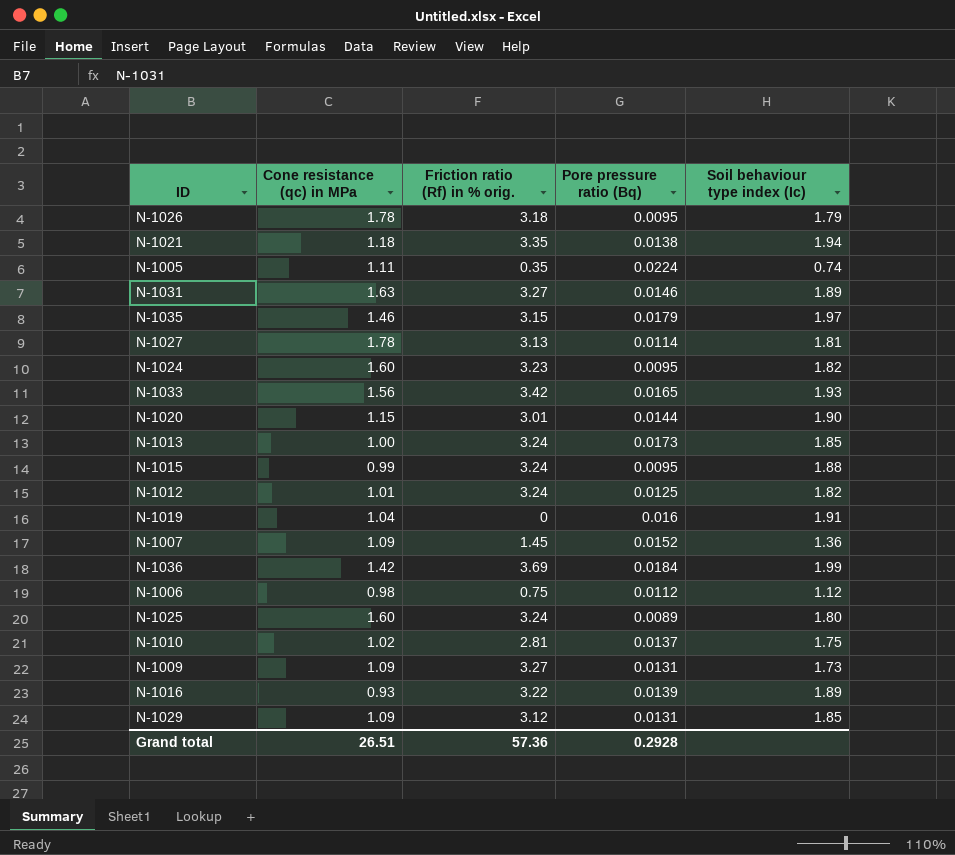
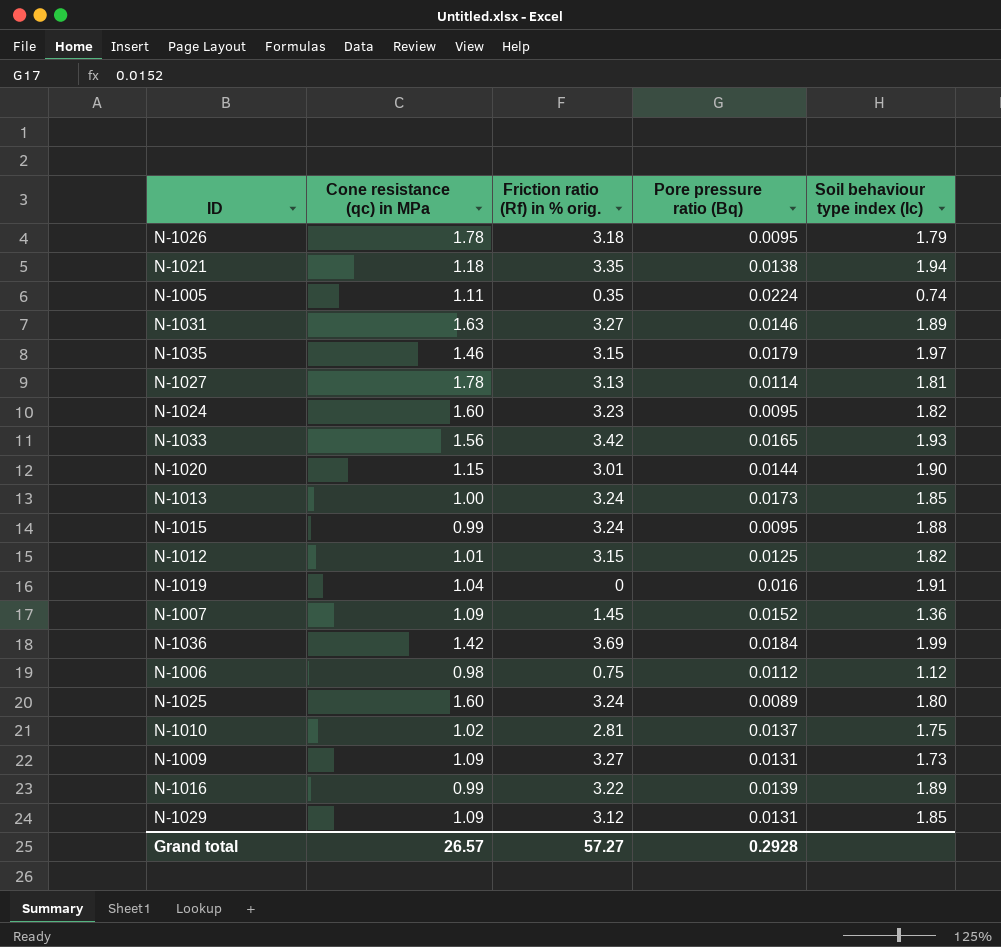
N-1012 | Friction ratio (Rf) in % orig.: 3.24 -> 3.15
N-1016 | Cone resistance (qc) in MPa: 0.93 -> 0.99
Grand total | Cone resistance (qc) in MPa: 26.51 -> 26.57
Grand total | Friction ratio (Rf) in % orig.: 57.36 -> 57.27

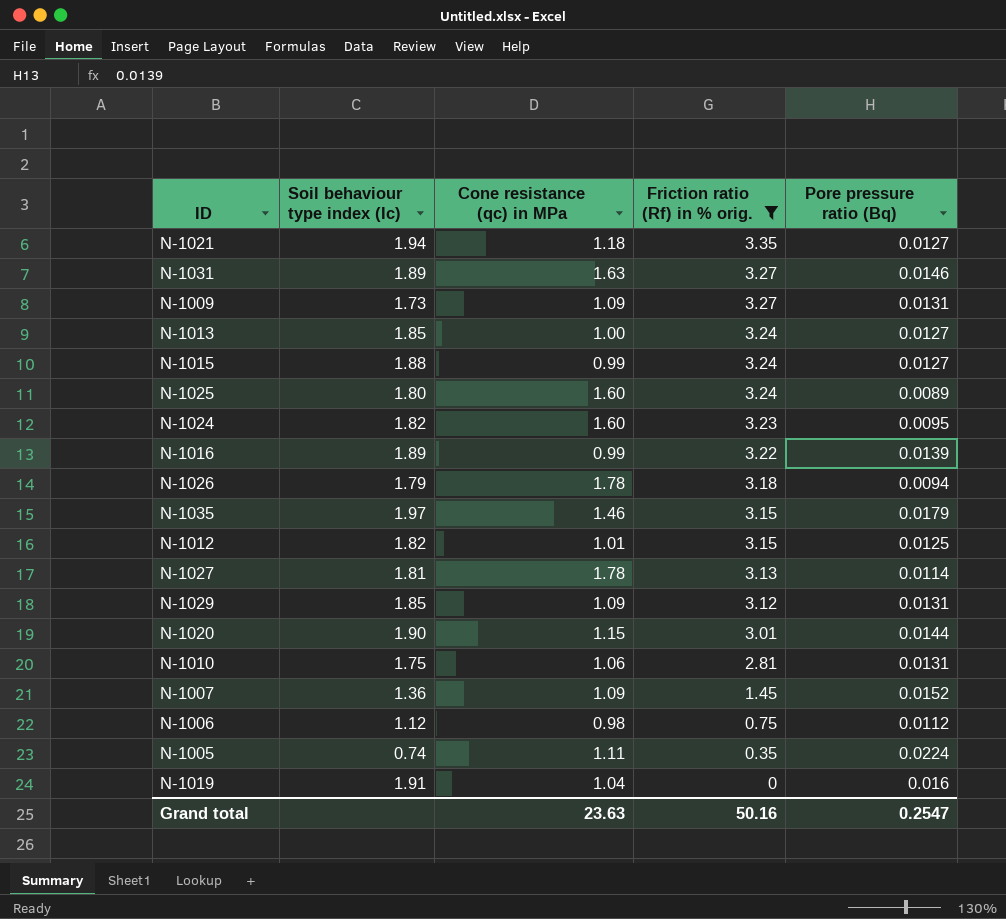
filter: none -> Friction ratio (Rf) in % orig. <= 3.35
row order: none -> Friction ratio (Rf) in % orig. descending
column Soil behaviour type index (Ic) | position: 5 -> 2
N-1021 | Pore pressure ratio (Bq): 0.0138 -> 0.0127
N-1013 | Pore pressure ratio (Bq): 0.0173 -> 0.0127
N-1015 | Pore pressure ratio (Bq): 0.0095 -> 0.0127
N-1026 | Pore pressure ratio (Bq): 0.0095 -> 0.0094
N-1010 | Cone resistance (qc) in MPa: 1.02 -> 1.06
N-1010 | Pore pressure ratio (Bq): 0.0137 -> 0.0131
Grand total | Cone resistance (qc) in MPa: 26.57 -> 23.63
Grand total | Friction ratio (Rf) in % orig.: 57.27 -> 50.16
Grand total | Pore pressure ratio (Bq): 0.2928 -> 0.2547

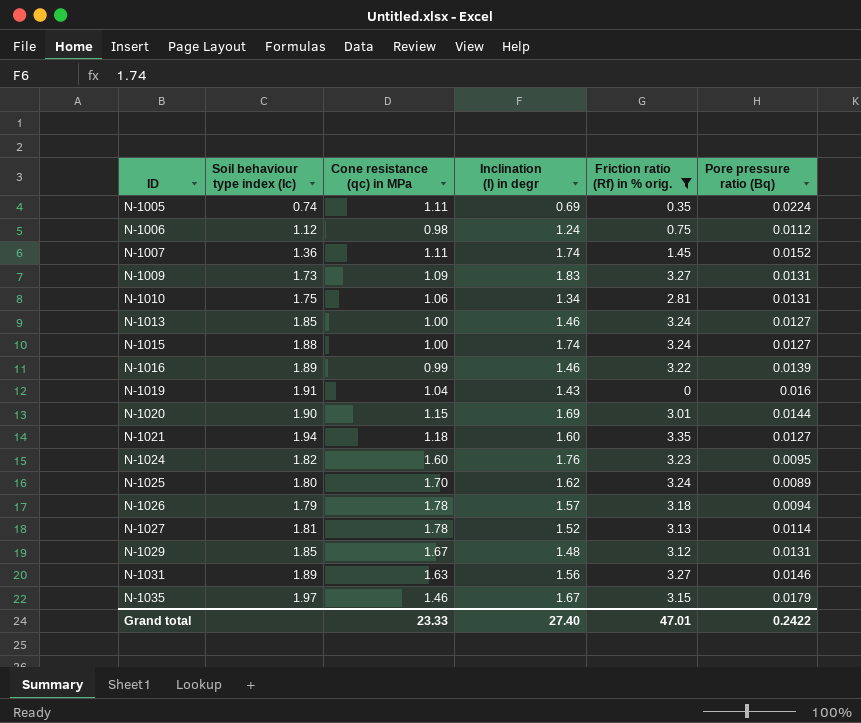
row order: Friction ratio (Rf) in % orig. descending -> ID ascending
column Inclination (I) in degr | position: none -> 4
row N-1012: 1.82 | 1.01 | 3.15 | 0.0125 -> none
N-1007 | Cone resistance (qc) in MPa: 1.09 -> 1.11
N-1015 | Cone resistance (qc) in MPa: 0.99 -> 1.00
N-1025 | Cone resistance (qc) in MPa: 1.60 -> 1.70
N-1029 | Cone resistance (qc) in MPa: 1.09 -> 1.67
Grand total | Cone resistance (qc) in MPa: 23.63 -> 23.33
Grand total | Friction ratio (Rf) in % orig.: 50.16 -> 47.01
Grand total | Pore pressure ratio (Bq): 0.2547 -> 0.2422

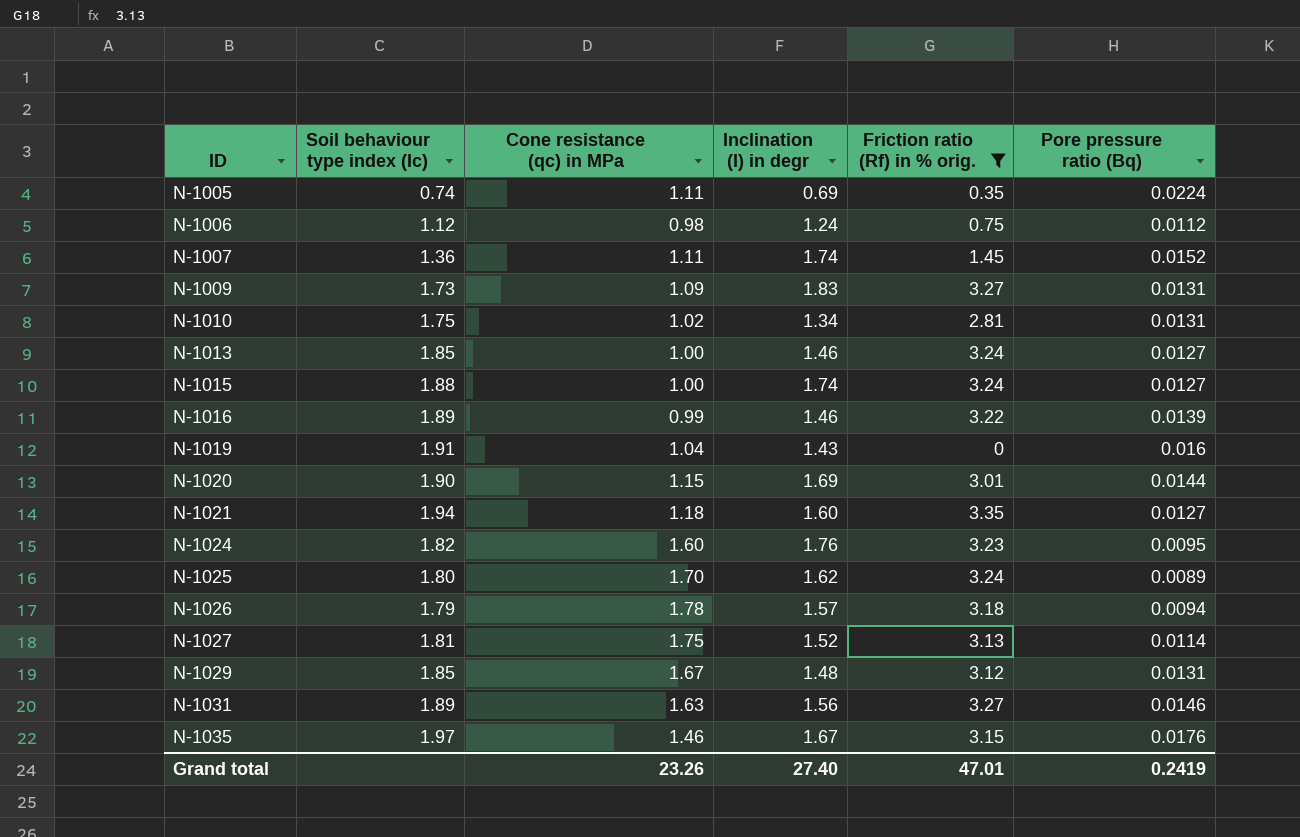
N-1010 | Cone resistance (qc) in MPa: 1.06 -> 1.02
N-1027 | Cone resistance (qc) in MPa: 1.78 -> 1.75
N-1035 | Pore pressure ratio (Bq): 0.0179 -> 0.0176
Grand total | Cone resistance (qc) in MPa: 23.33 -> 23.26
Grand total | Pore pressure ratio (Bq): 0.2422 -> 0.2419

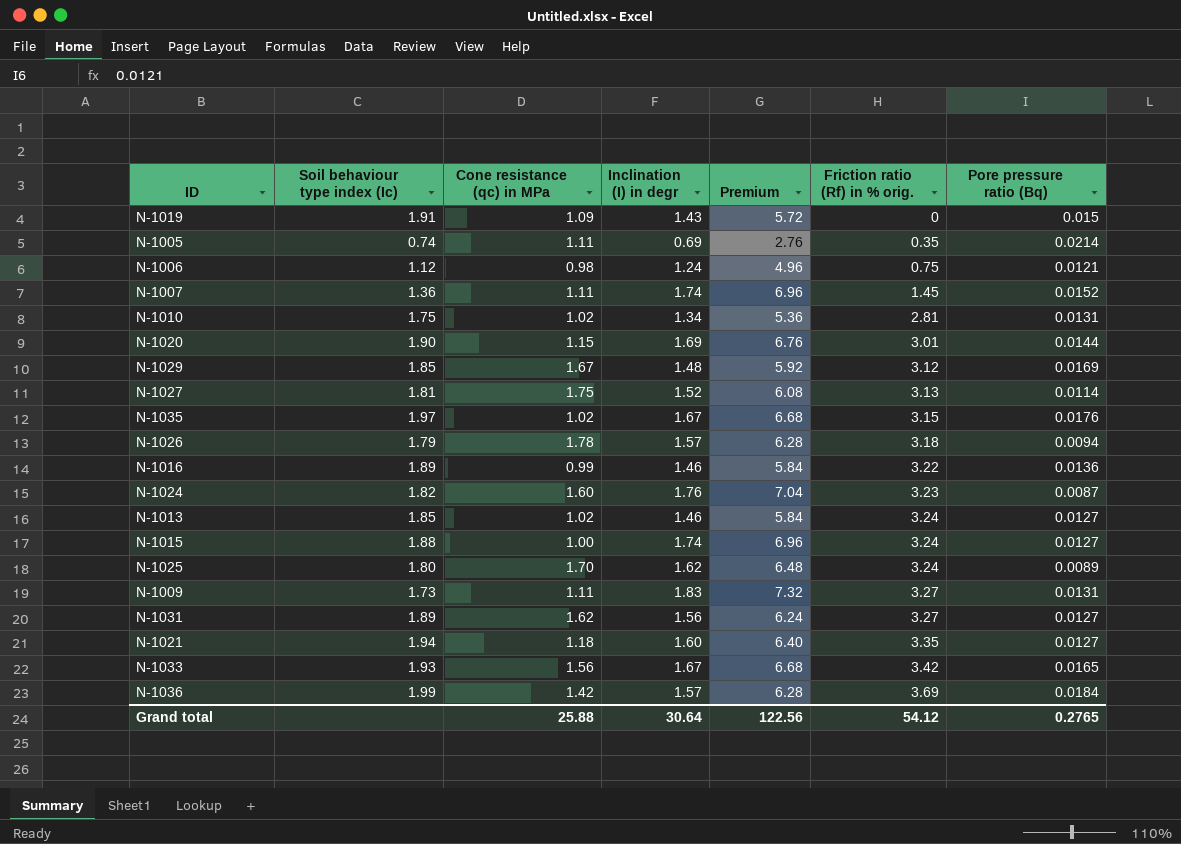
filter: Friction ratio (Rf) in % orig. <= 3.35 -> none
row order: ID ascending -> Friction ratio (Rf) in % orig. ascending
column Premium | formula: none -> [Inclination (I) in degr] * 4
N-1019 | Cone resistance (qc) in MPa: 1.04 -> 1.09
N-1019 | Pore pressure ratio (Bq): 0.016 -> 0.015
N-1005 | Pore pressure ratio (Bq): 0.0224 -> 0.0214
N-1006 | Pore pressure ratio (Bq): 0.0112 -> 0.0121
N-1029 | Pore pressure ratio (Bq): 0.0131 -> 0.0169
N-1035 | Cone resistance (qc) in MPa: 1.46 -> 1.02
N-1016 | Pore pressure ratio (Bq): 0.0139 -> 0.0136
N-1024 | Pore pressure ratio (Bq): 0.0095 -> 0.0087
N-1013 | Cone resistance (qc) in MPa: 1.00 -> 1.02
N-1009 | Cone resistance (qc) in MPa: 1.09 -> 1.11
N-1031 | Cone resistance (qc) in MPa: 1.63 -> 1.62
N-1031 | Pore pressure ratio (Bq): 0.0146 -> 0.0127
Grand total | Cone resistance (qc) in MPa: 23.26 -> 25.88
Grand total | Inclination (I) in degr: 27.40 -> 30.64
Grand total | Friction ratio (Rf) in % orig.: 47.01 -> 54.12
Grand total | Pore pressure ratio (Bq): 0.2419 -> 0.2765

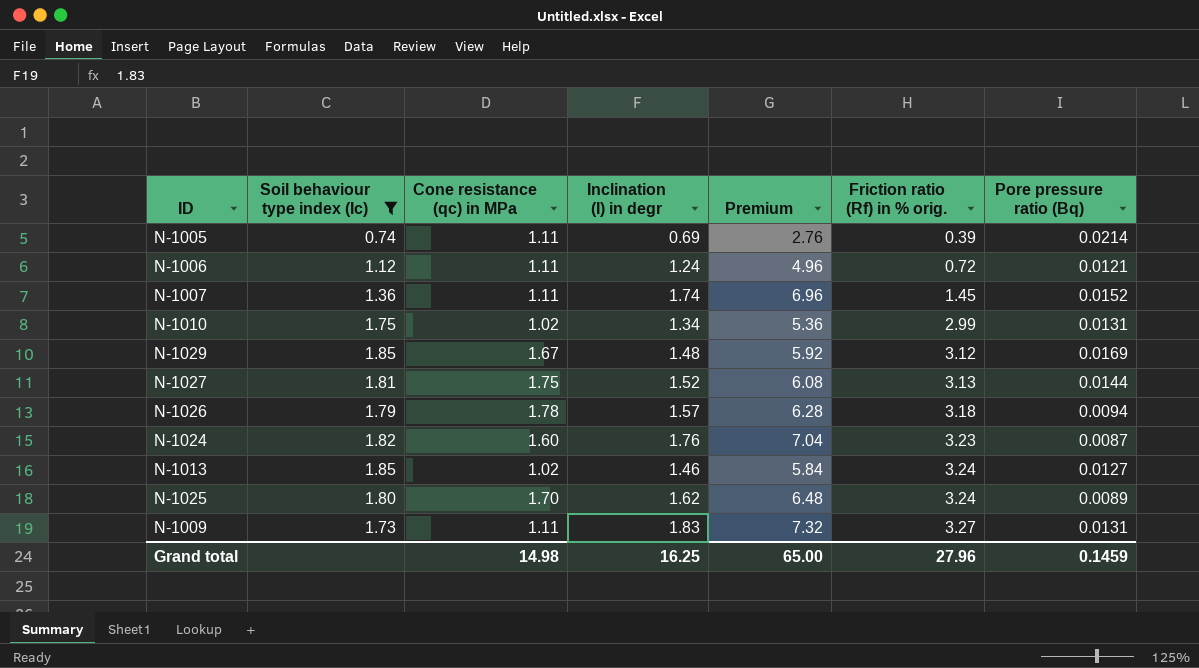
filter: none -> Soil behaviour type index (Ic) <= 1.85
N-1005 | Friction ratio (Rf) in % orig.: 0.35 -> 0.39
N-1006 | Cone resistance (qc) in MPa: 0.98 -> 1.11
N-1006 | Friction ratio (Rf) in % orig.: 0.75 -> 0.72
N-1010 | Friction ratio (Rf) in % orig.: 2.81 -> 2.99
N-1027 | Pore pressure ratio (Bq): 0.0114 -> 0.0144
Grand total | Cone resistance (qc) in MPa: 25.88 -> 14.98
Grand total | Inclination (I) in degr: 30.64 -> 16.25
Grand total | Premium: 122.56 -> 65.00
Grand total | Friction ratio (Rf) in % orig.: 54.12 -> 27.96
Grand total | Pore pressure ratio (Bq): 0.2765 -> 0.1459

